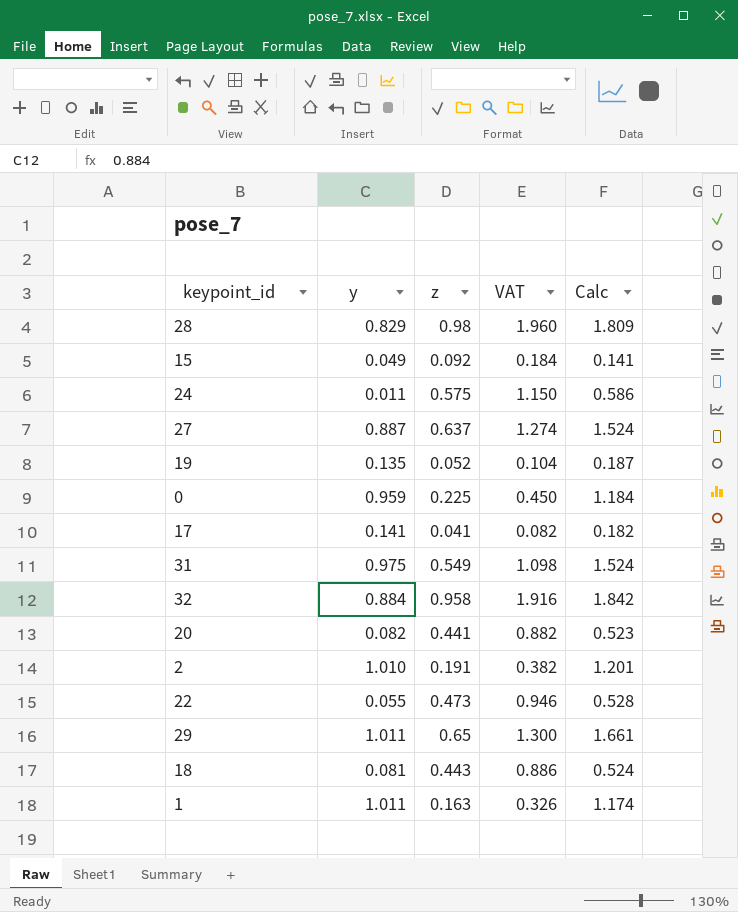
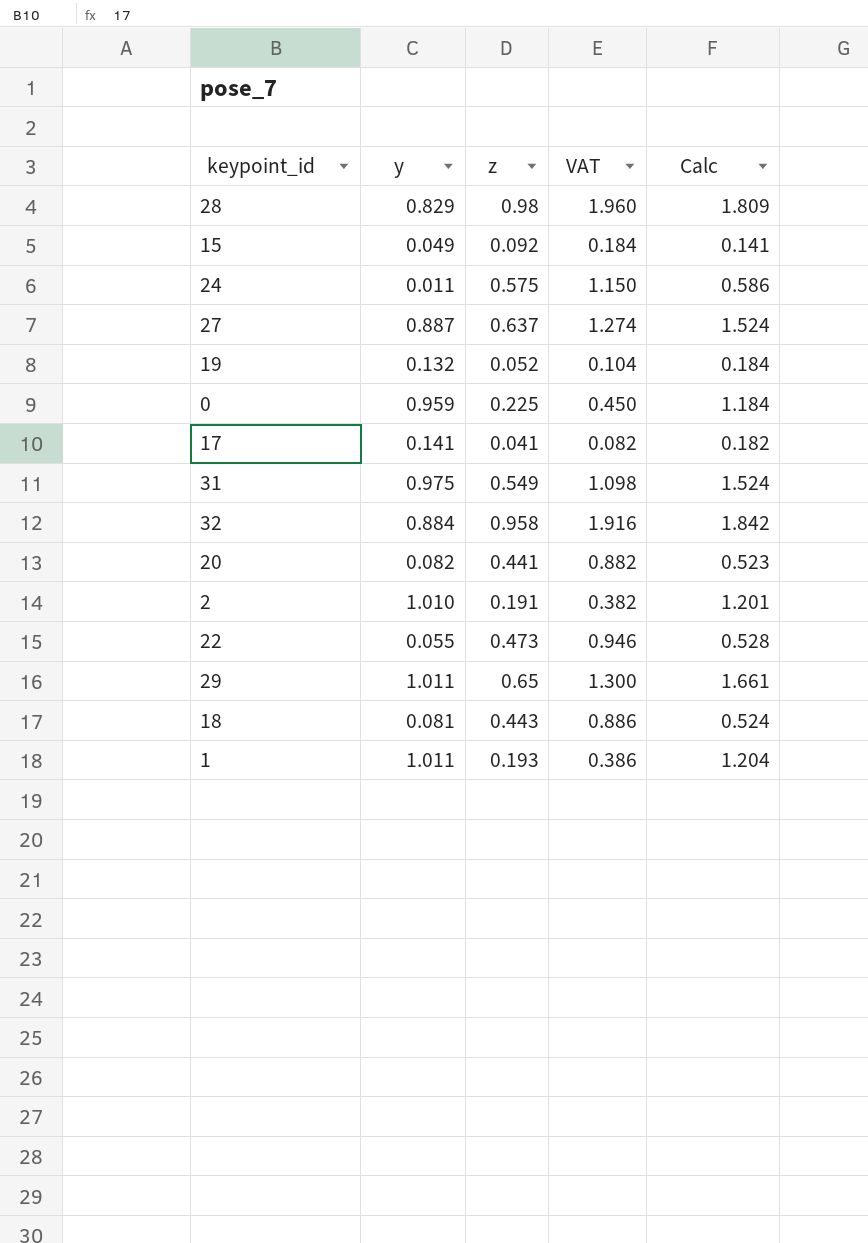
19 | y: 0.135 -> 0.132
19 | Calc: 0.187 -> 0.184
1 | z: 0.163 -> 0.193
1 | VAT: 0.326 -> 0.386
1 | Calc: 1.174 -> 1.204

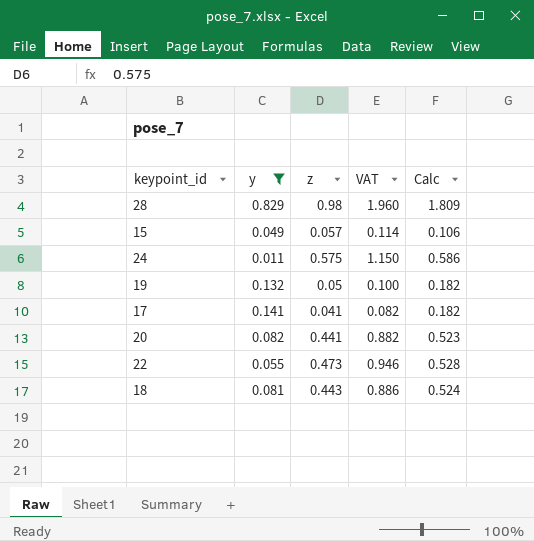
filter: none -> y <= 0.829
15 | z: 0.092 -> 0.057
15 | VAT: 0.184 -> 0.114
15 | Calc: 0.141 -> 0.106
19 | z: 0.052 -> 0.05
19 | VAT: 0.104 -> 0.100
19 | Calc: 0.184 -> 0.182

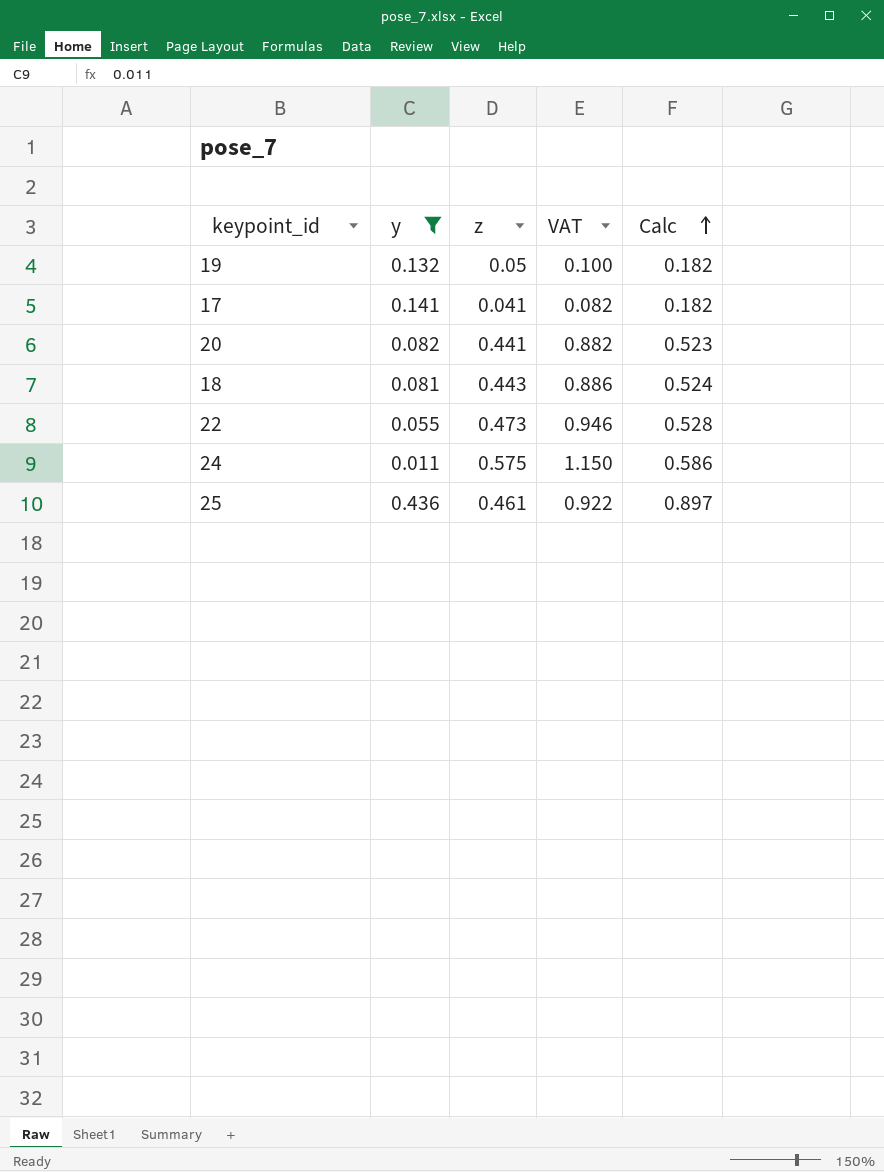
row order: none -> Calc ascending
row 28: 0.829 | 0.98 | 1.960 | 1.809 -> none
row 15: 0.049 | 0.057 | 0.114 | 0.106 -> none
row 25: none -> 0.436 | 0.461 | 0.922 | 0.897

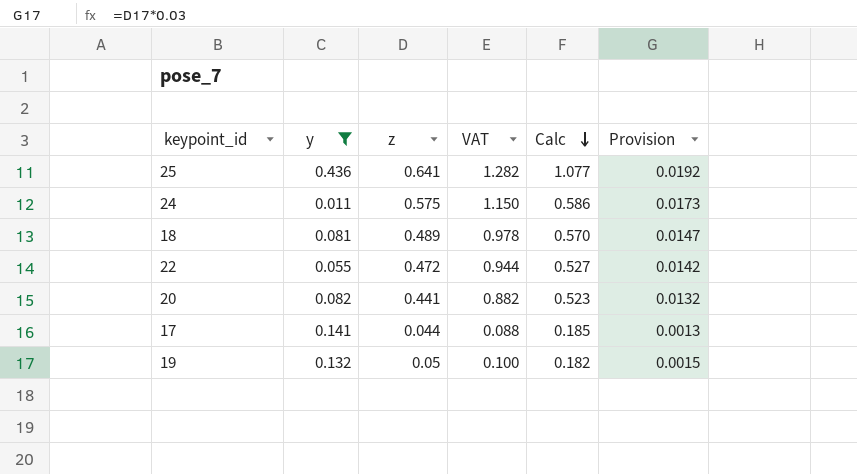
row order: Calc ascending -> Calc descending
column Provision | formula: none -> [z] * 0.03
25 | z: 0.461 -> 0.641
25 | VAT: 0.922 -> 1.282
25 | Calc: 0.897 -> 1.077
18 | z: 0.443 -> 0.489
18 | VAT: 0.886 -> 0.978
18 | Calc: 0.524 -> 0.570
22 | z: 0.473 -> 0.472
22 | VAT: 0.946 -> 0.944
22 | Calc: 0.528 -> 0.527
17 | z: 0.041 -> 0.044
17 | VAT: 0.082 -> 0.088
17 | Calc: 0.182 -> 0.185

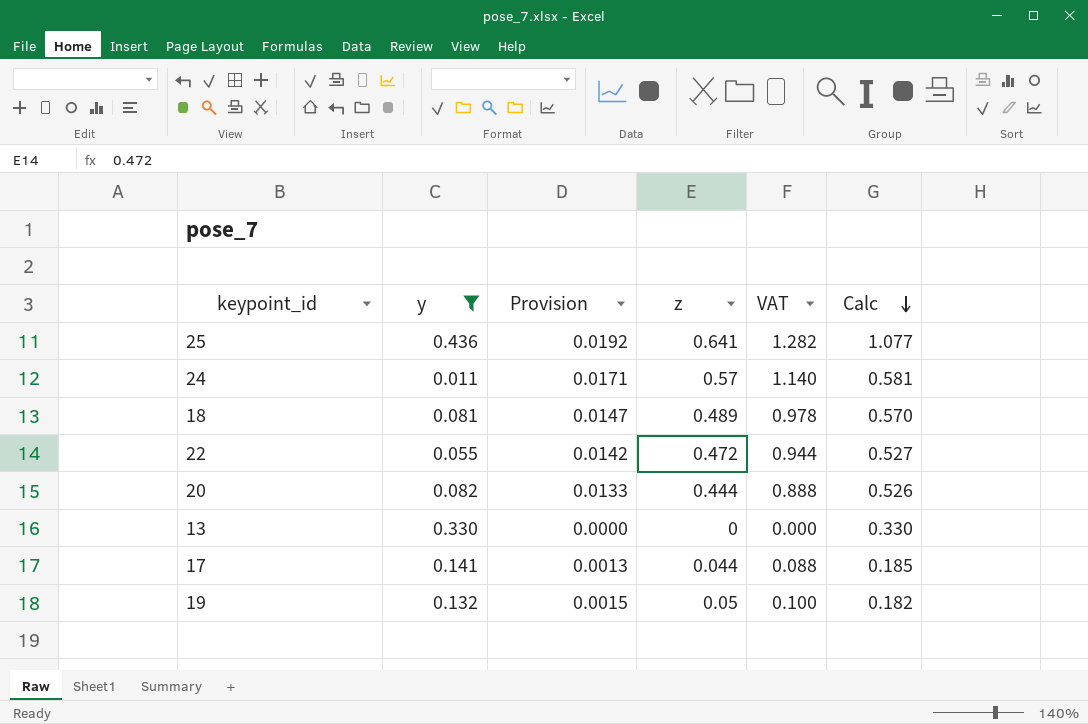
column Provision | position: 6 -> 3
24 | Provision: 0.0173 -> 0.0171
24 | z: 0.575 -> 0.57
24 | VAT: 1.150 -> 1.140
24 | Calc: 0.586 -> 0.581
20 | Provision: 0.0132 -> 0.0133
20 | z: 0.441 -> 0.444
20 | VAT: 0.882 -> 0.888
20 | Calc: 0.523 -> 0.526
row 13: none -> 0.330 | 0.0000 | 0 | 0.000 | 0.330

